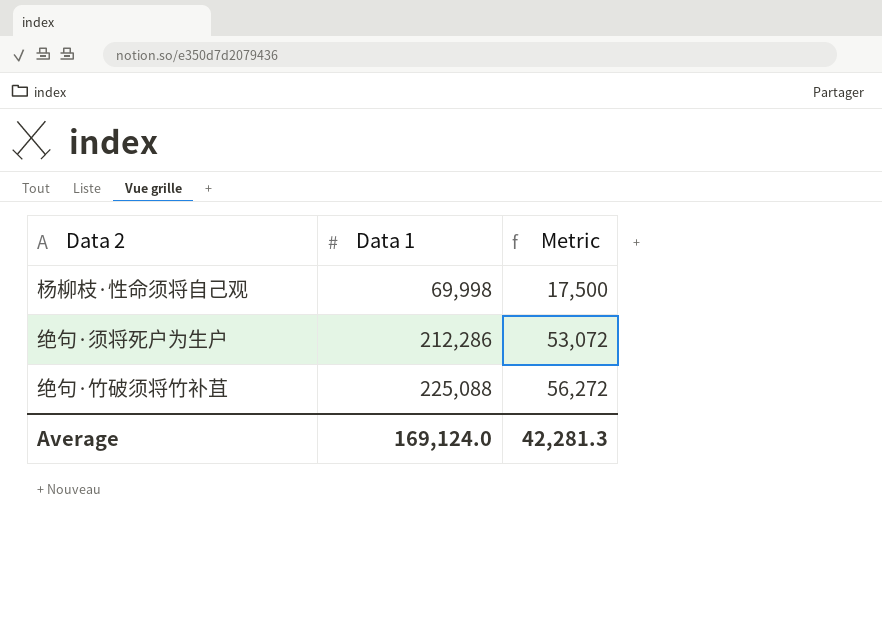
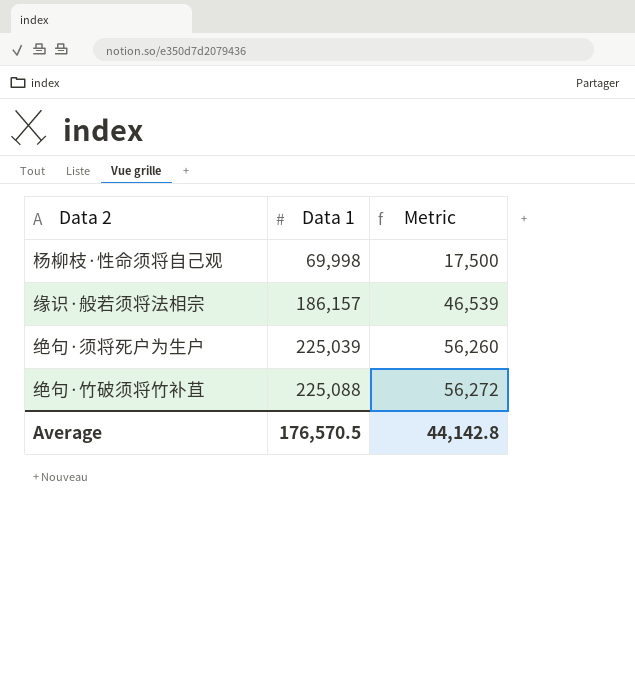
row 缘识·般若须将法相宗: none -> 186,157 | 46,539
绝句·须将死户为生户 | Data 1: 212,286 -> 225,039
绝句·须将死户为生户 | Metric: 53,072 -> 56,260
Average | Data 1: 169,124.0 -> 176,570.5
Average | Metric: 42,281.3 -> 44,142.8

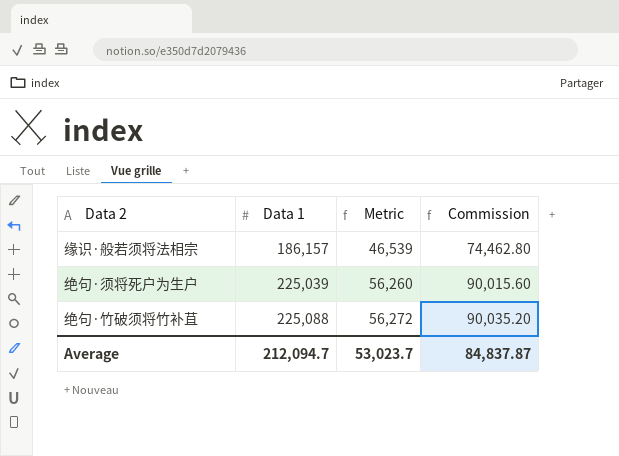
column Commission | formula: none -> [Data 1] * 0.4
row 杨柳枝·性命须将自己观: 69,998 | 17,500 -> none
Average | Data 1: 176,570.5 -> 212,094.7
Average | Metric: 44,142.8 -> 53,023.7

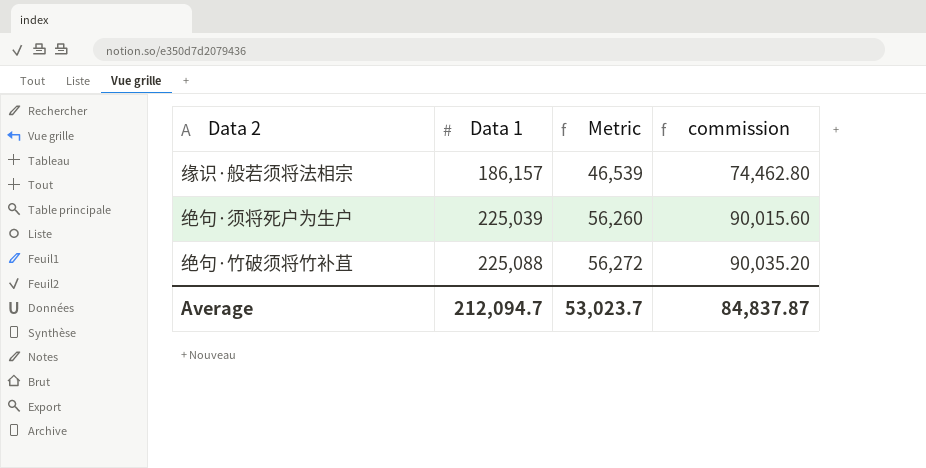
column name: Commission -> commission

